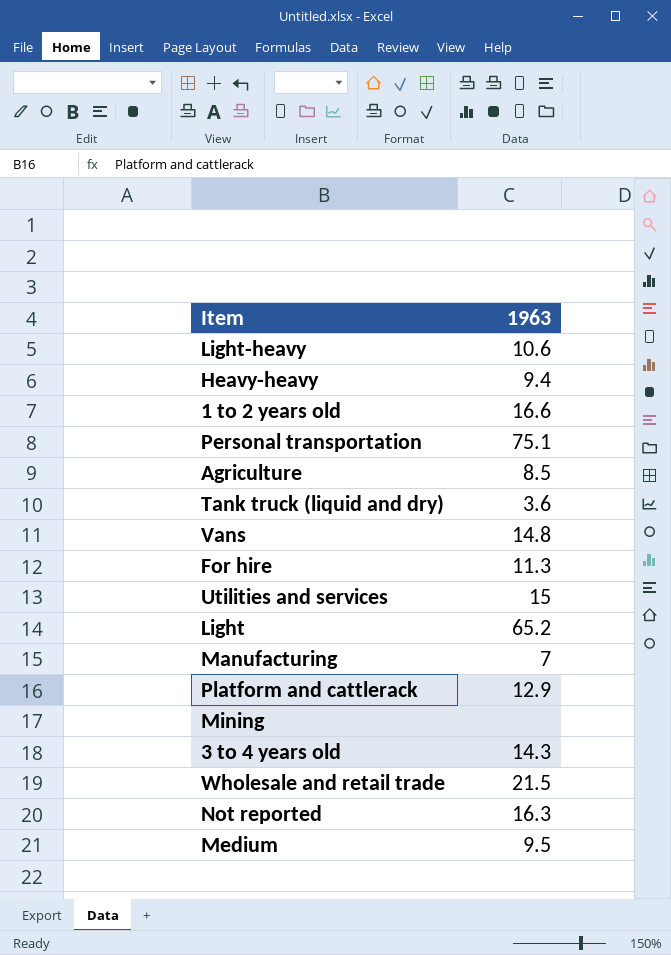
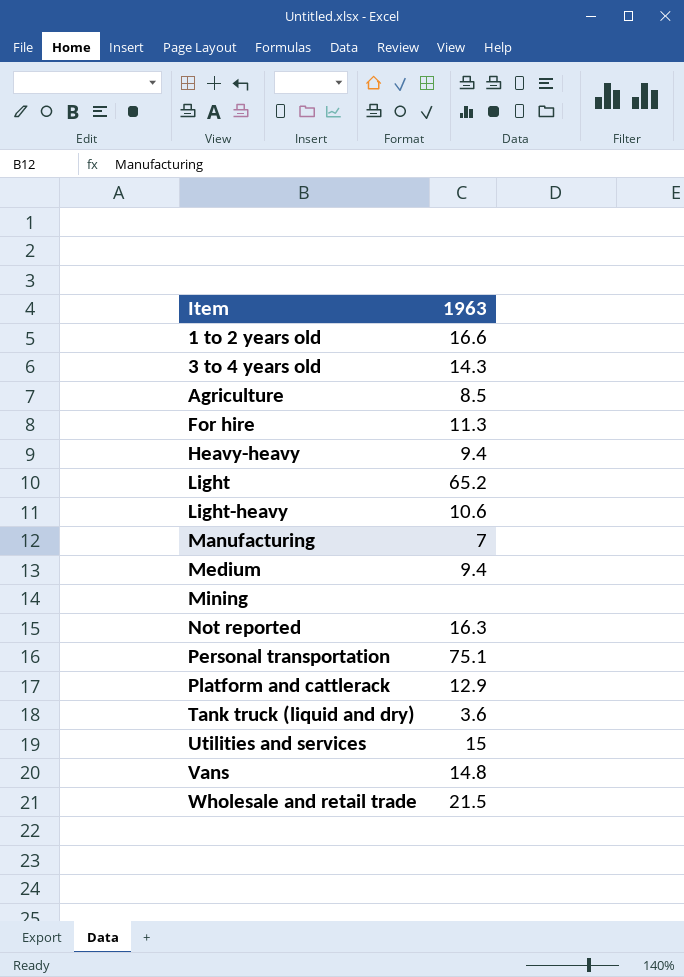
row order: none -> Item ascending
Medium | 1963: 9.5 -> 9.4

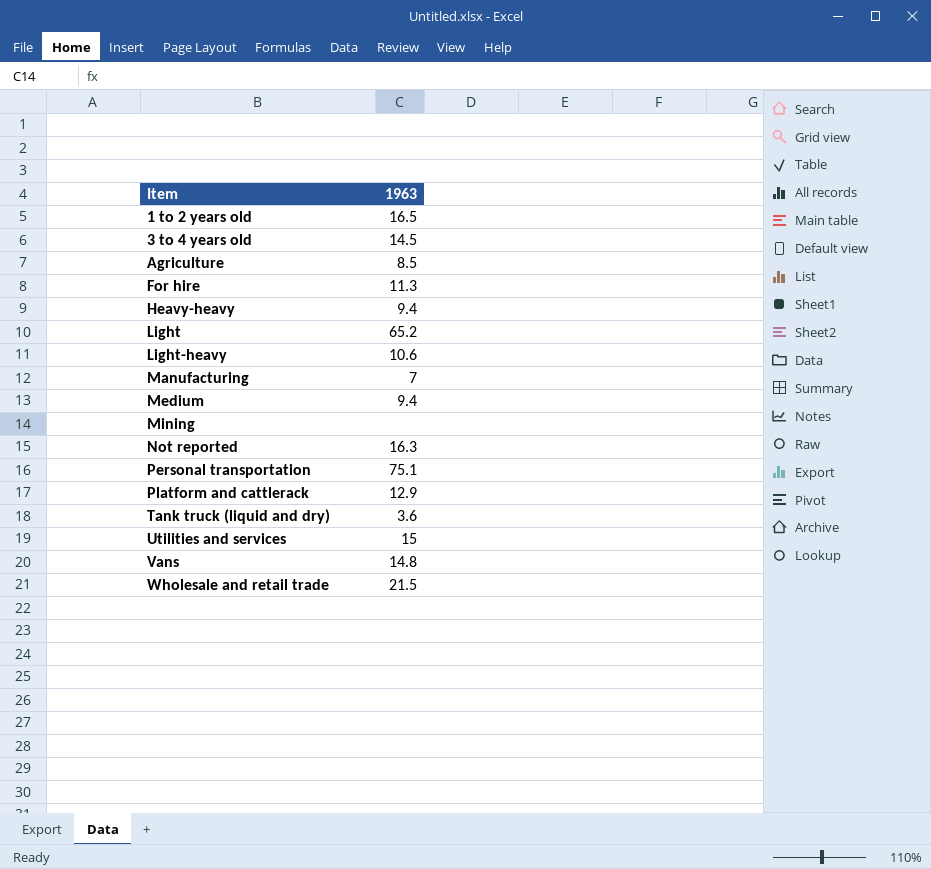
1 to 2 years old | 1963: 16.6 -> 16.5
3 to 4 years old | 1963: 14.3 -> 14.5

